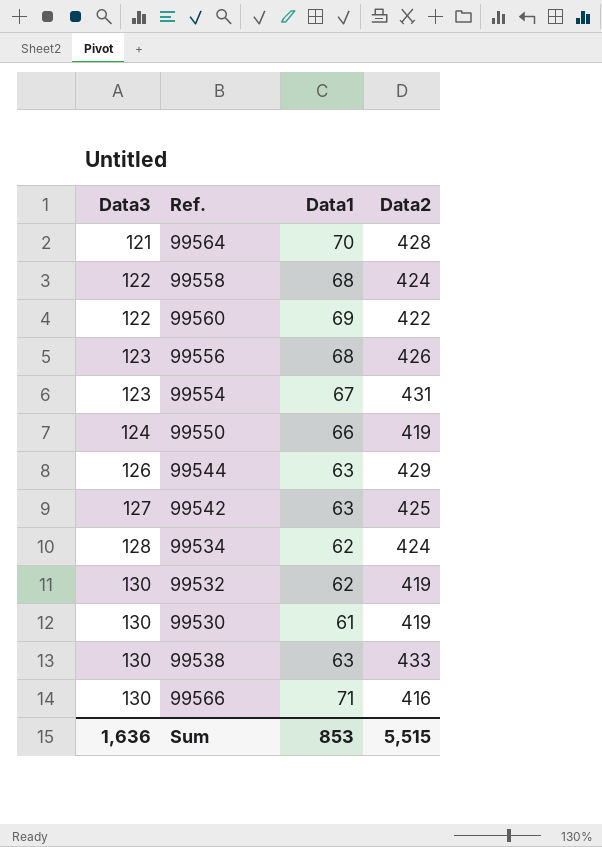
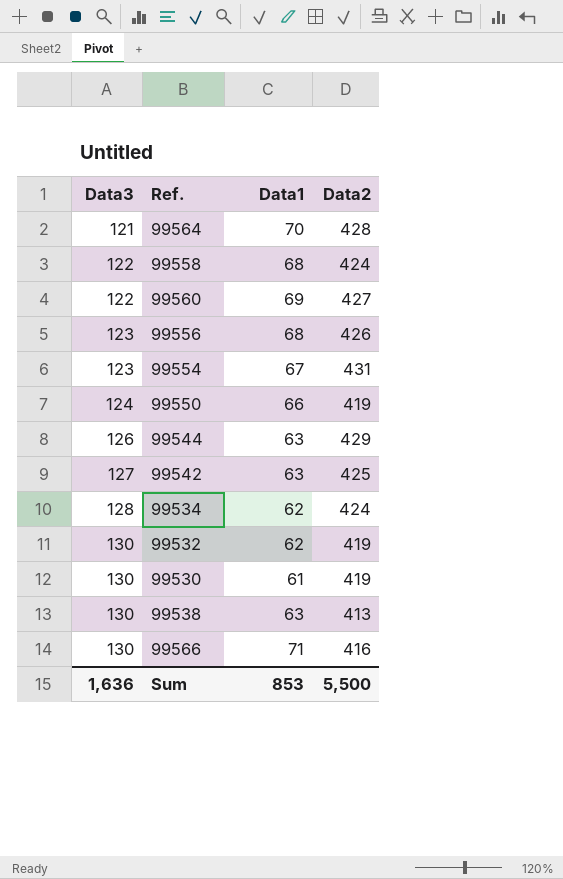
99560 | Data2: 422 -> 427
99538 | Data2: 433 -> 413
Sum | Data2: 5,515 -> 5,500

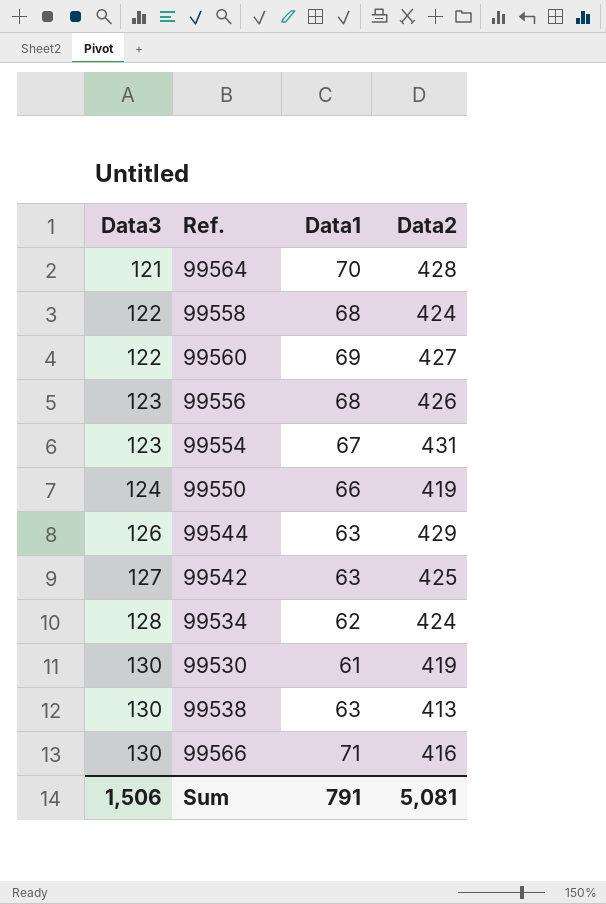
row 99532: 130 | 62 | 419 -> none
Sum | Data3: 1,636 -> 1,506
Sum | Data1: 853 -> 791
Sum | Data2: 5,500 -> 5,081

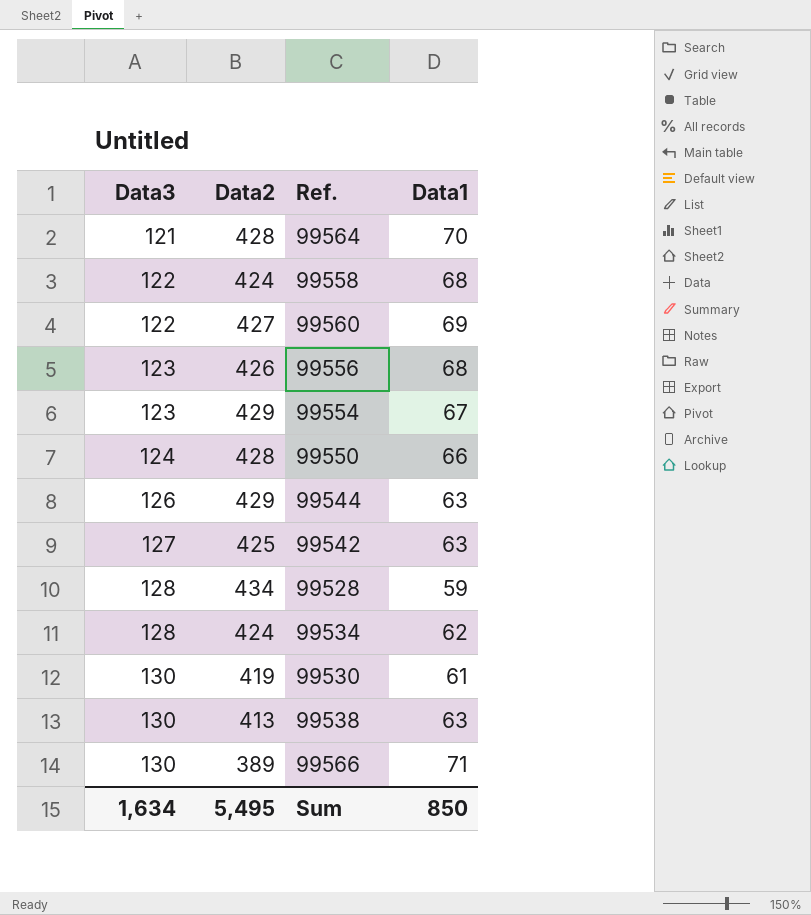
column Data2 | position: 4 -> 2
99554 | Data2: 431 -> 429
99550 | Data2: 419 -> 428
row 99528: none -> 128 | 434 | 59
99566 | Data2: 416 -> 389
Sum | Data3: 1,506 -> 1,634
Sum | Data2: 5,081 -> 5,495
Sum | Data1: 791 -> 850

